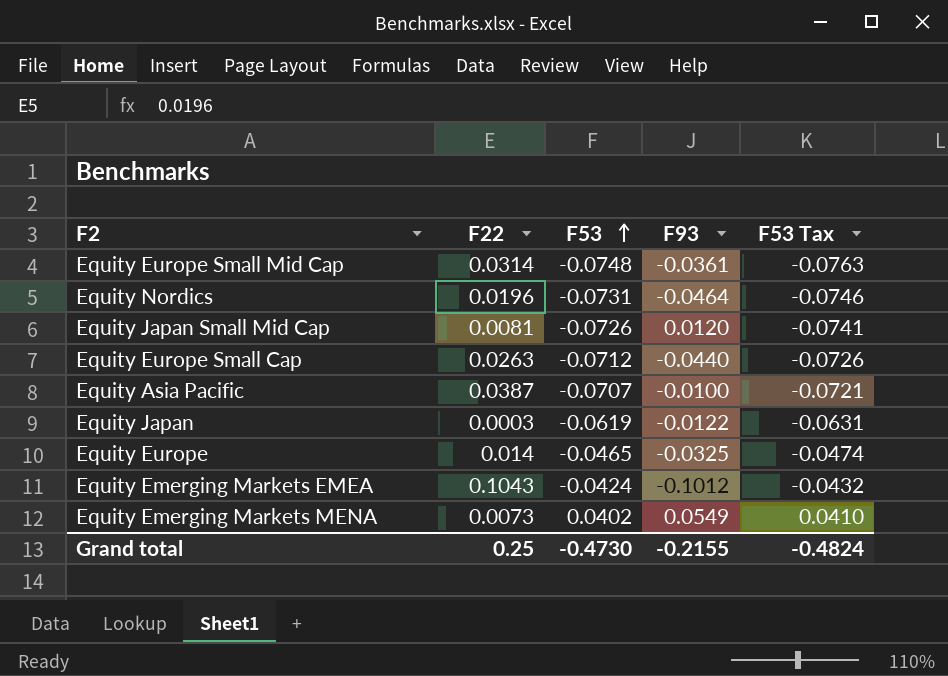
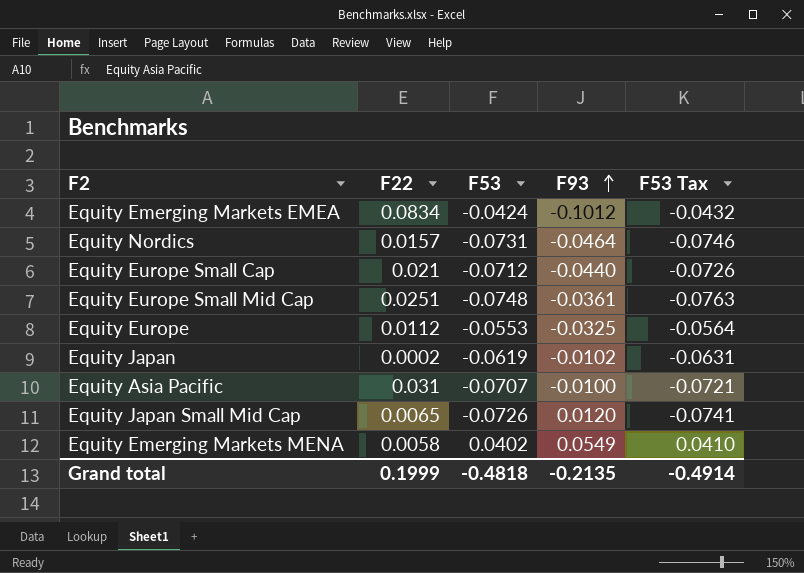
row order: F53 ascending -> F93 ascending
Equity Emerging Markets EMEA | F22: 0.1043 -> 0.0834
Equity Nordics | F22: 0.0196 -> 0.0157
Equity Europe Small Cap | F22: 0.0263 -> 0.021
Equity Europe Small Mid Cap | F22: 0.0314 -> 0.0251
Equity Europe | F22: 0.014 -> 0.0112
Equity Europe | F53: -0.0465 -> -0.0553
Equity Europe | F53 Tax: -0.0474 -> -0.0564
Equity Japan | F22: 0.0003 -> 0.0002
Equity Japan | F93: -0.0122 -> -0.0102
Equity Asia Pacific | F22: 0.0387 -> 0.031
Equity Japan Small Mid Cap | F22: 0.0081 -> 0.0065
Equity Emerging Markets MENA | F22: 0.0073 -> 0.0058
Grand total | F22: 0.25 -> 0.1999
Grand total | F53: -0.4730 -> -0.4818
Grand total | F93: -0.2155 -> -0.2135
Grand total | F53 Tax: -0.4824 -> -0.4914

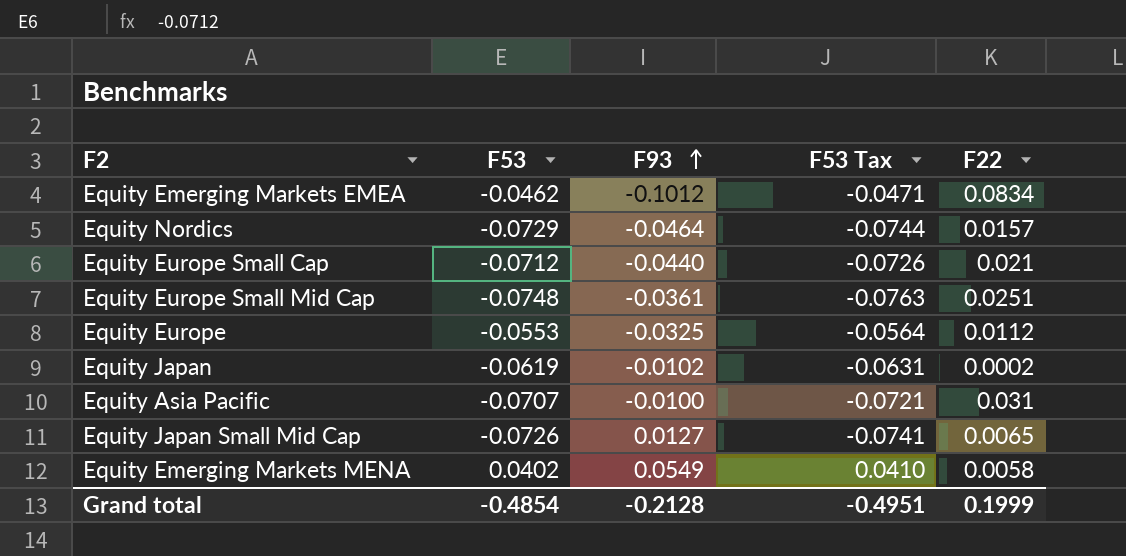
column F22 | position: 2 -> 5
Equity Emerging Markets EMEA | F53: -0.0424 -> -0.0462
Equity Emerging Markets EMEA | F53 Tax: -0.0432 -> -0.0471
Equity Nordics | F53: -0.0731 -> -0.0729
Equity Nordics | F53 Tax: -0.0746 -> -0.0744
Equity Japan Small Mid Cap | F93: 0.0120 -> 0.0127
Grand total | F53: -0.4818 -> -0.4854
Grand total | F93: -0.2135 -> -0.2128
Grand total | F53 Tax: -0.4914 -> -0.4951

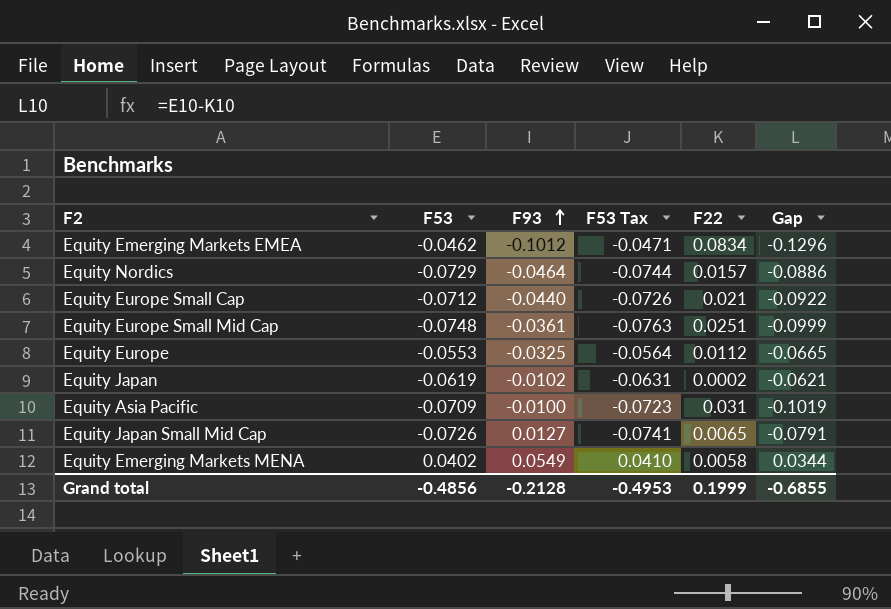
column Gap | formula: none -> [F53] - [F22]
Equity Asia Pacific | F53: -0.0707 -> -0.0709
Equity Asia Pacific | F53 Tax: -0.0721 -> -0.0723
Grand total | F53: -0.4854 -> -0.4856
Grand total | F53 Tax: -0.4951 -> -0.4953

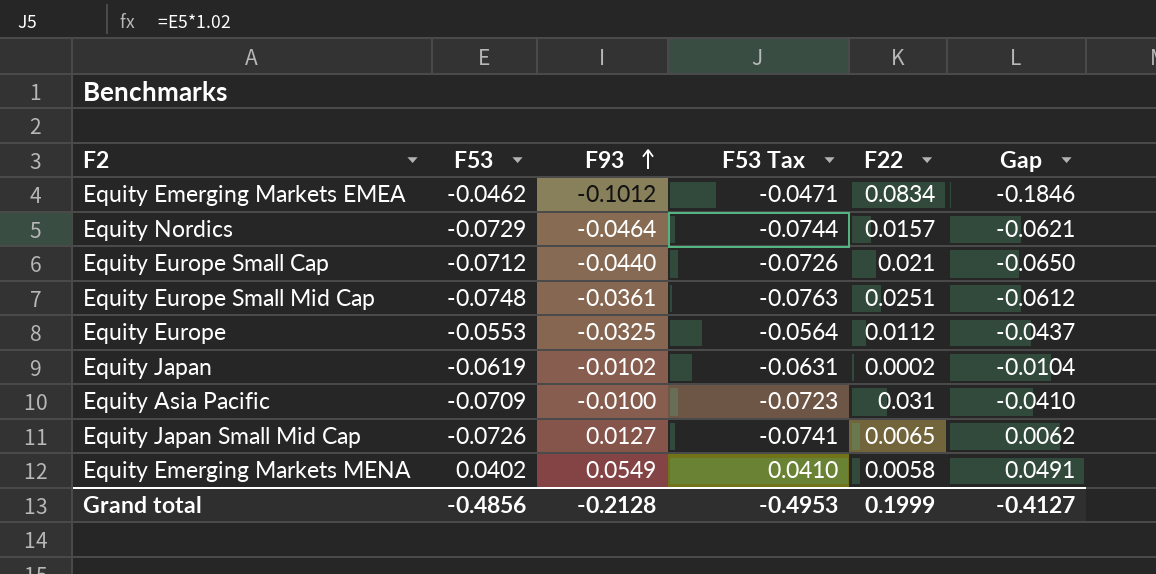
column Gap | formula: [F53] - [F22] -> [F93] - [F22]
Grand total | Gap: -0.6855 -> -0.4127

